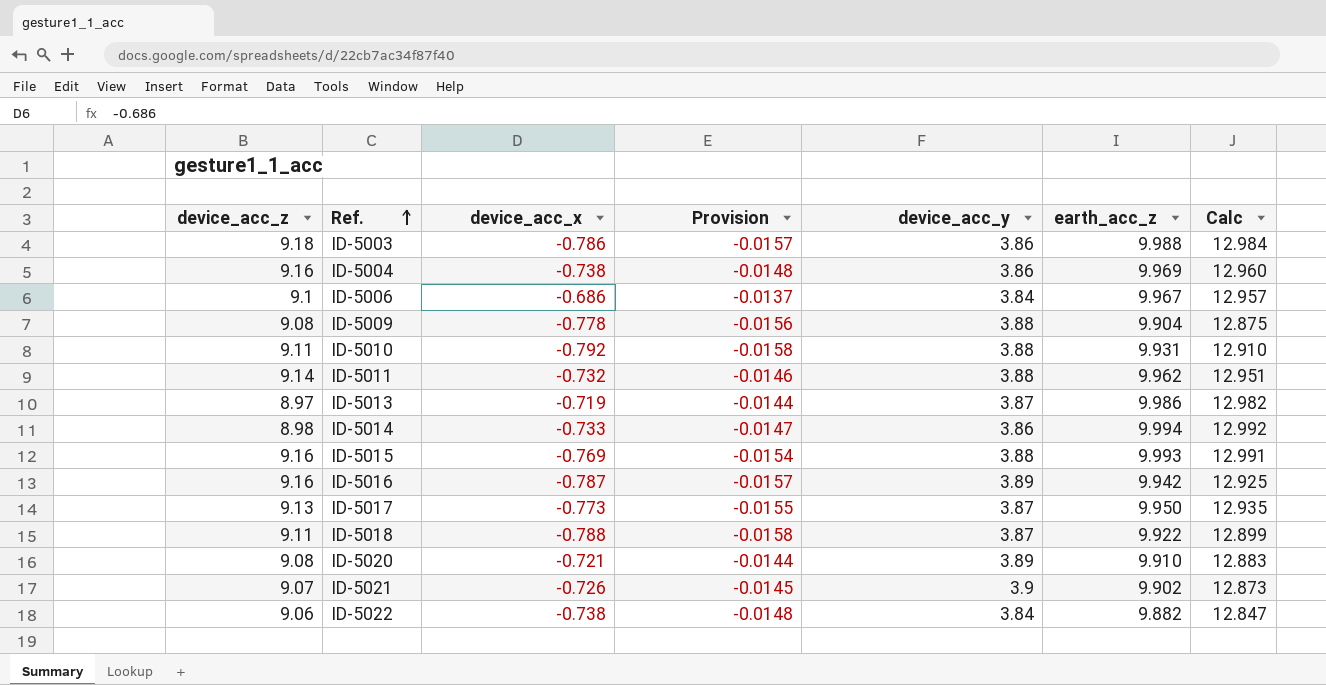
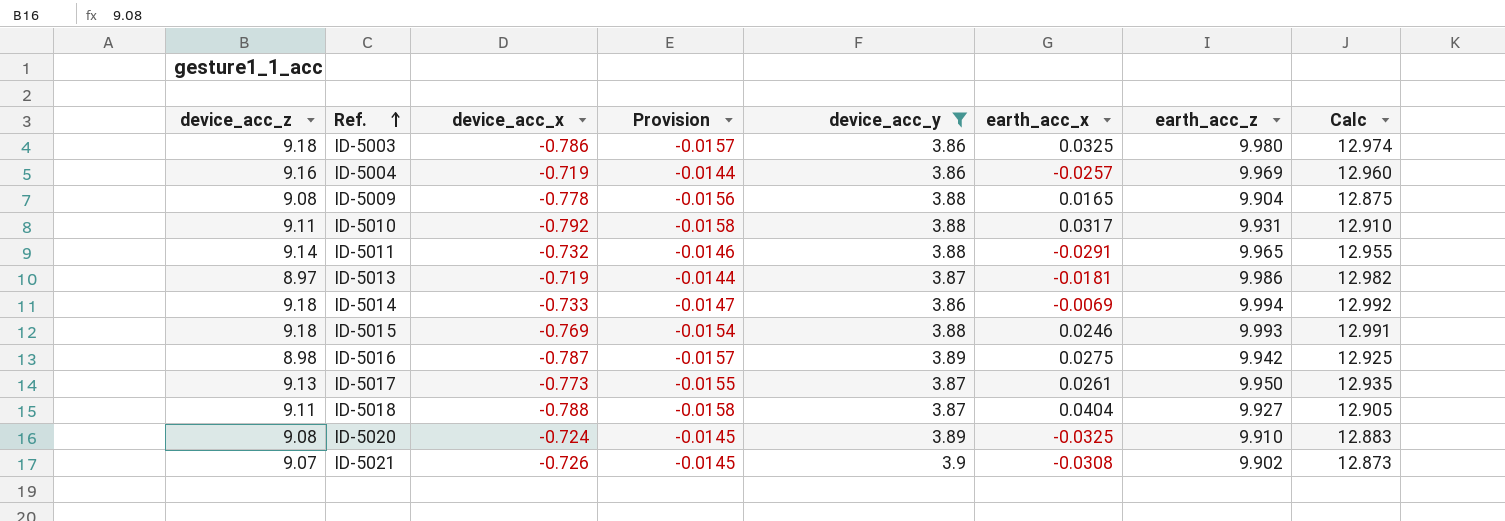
filter: none -> device_acc_y != 3.84
column earth_acc_x | position: none -> 6
ID-5003 | earth_acc_z: 9.988 -> 9.980
ID-5003 | Calc: 12.984 -> 12.974
ID-5004 | device_acc_x: -0.738 -> -0.719
ID-5004 | Provision: -0.0148 -> -0.0144
ID-5011 | earth_acc_z: 9.962 -> 9.965
ID-5011 | Calc: 12.951 -> 12.955
ID-5014 | device_acc_z: 8.98 -> 9.18
ID-5015 | device_acc_z: 9.16 -> 9.18
ID-5016 | device_acc_z: 9.16 -> 8.98
ID-5018 | earth_acc_z: 9.922 -> 9.927
ID-5018 | Calc: 12.899 -> 12.905
ID-5020 | device_acc_x: -0.721 -> -0.724
ID-5020 | Provision: -0.0144 -> -0.0145

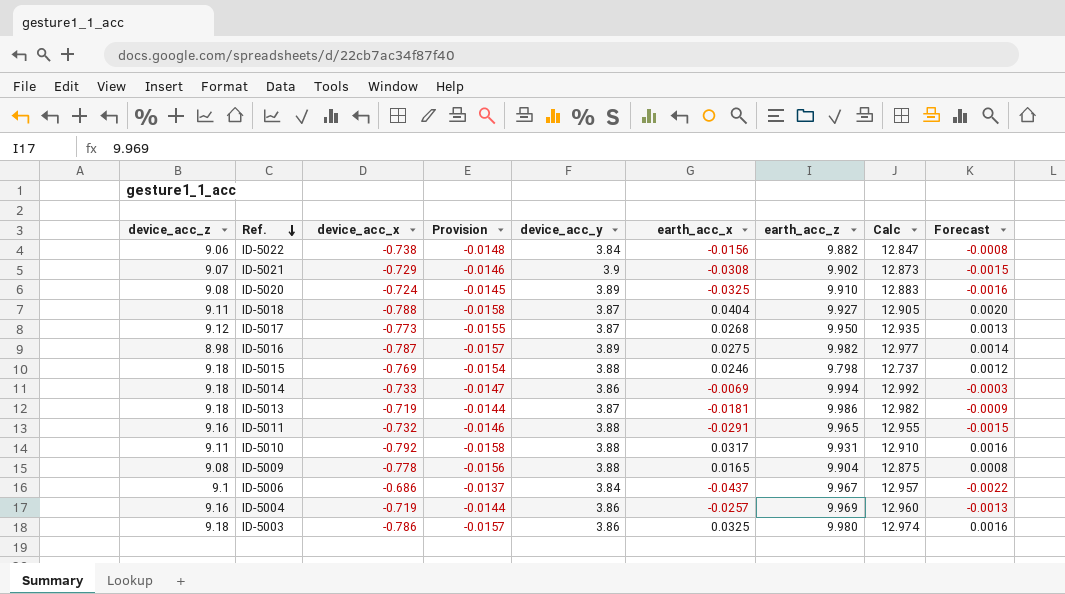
filter: device_acc_y != 3.84 -> none
row order: Ref. ascending -> Ref. descending
column Forecast | formula: none -> [earth_acc_x] * 0.05
ID-5021 | device_acc_x: -0.726 -> -0.729
ID-5021 | Provision: -0.0145 -> -0.0146
ID-5017 | device_acc_z: 9.13 -> 9.12
ID-5017 | earth_acc_x: 0.0261 -> 0.0268
ID-5016 | earth_acc_z: 9.942 -> 9.982
ID-5016 | Calc: 12.925 -> 12.977
ID-5015 | earth_acc_z: 9.993 -> 9.798
ID-5015 | Calc: 12.991 -> 12.737
ID-5013 | device_acc_z: 8.97 -> 9.18
ID-5011 | device_acc_z: 9.14 -> 9.16

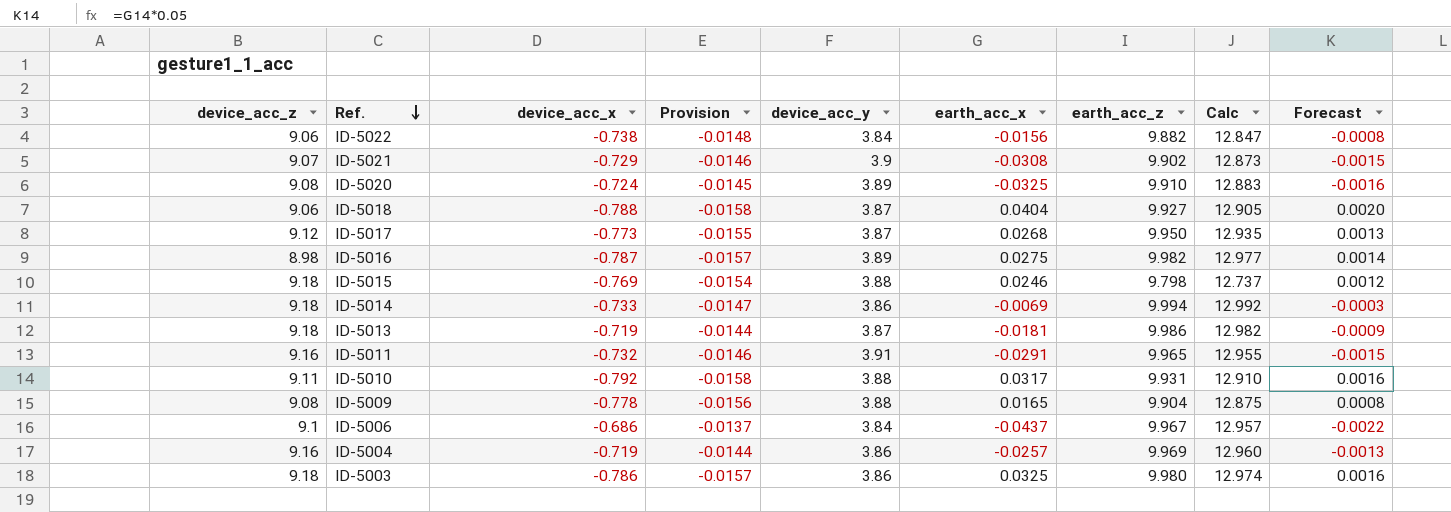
ID-5018 | device_acc_z: 9.11 -> 9.06
ID-5011 | device_acc_y: 3.88 -> 3.91

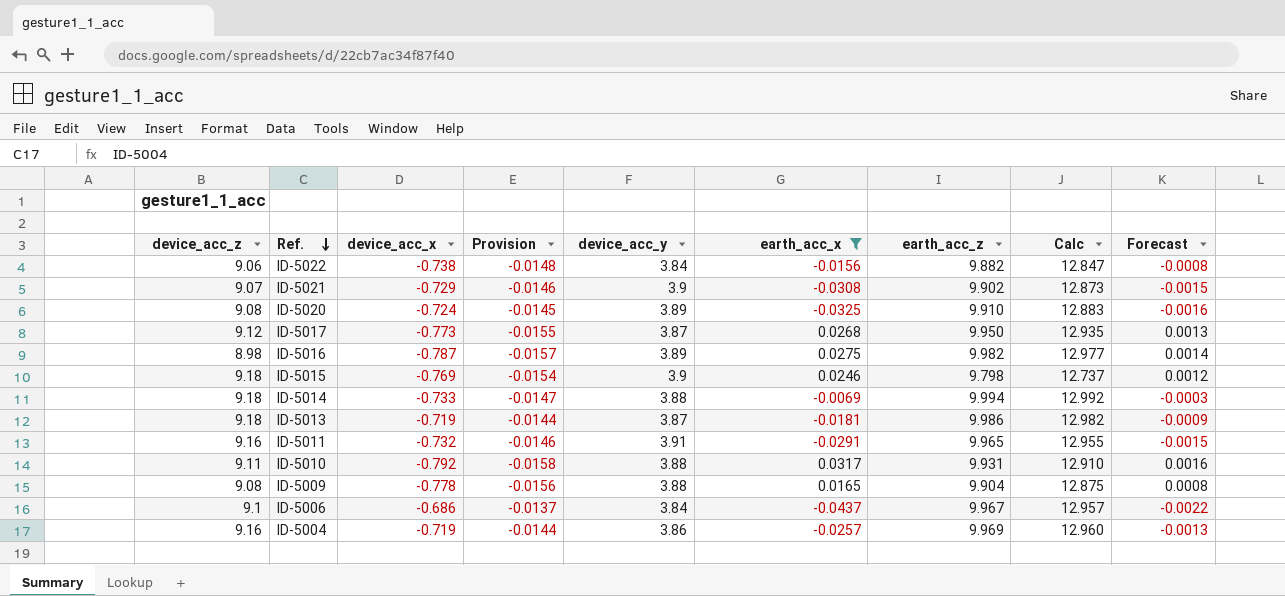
filter: none -> earth_acc_x <= 0.0317
ID-5015 | device_acc_y: 3.88 -> 3.9
ID-5014 | device_acc_y: 3.86 -> 3.88

